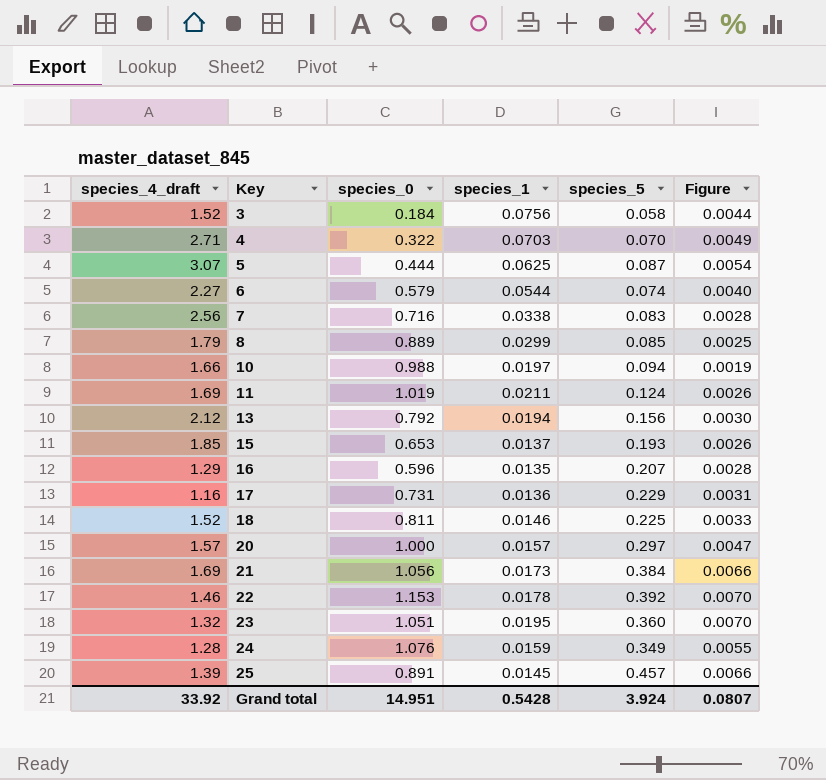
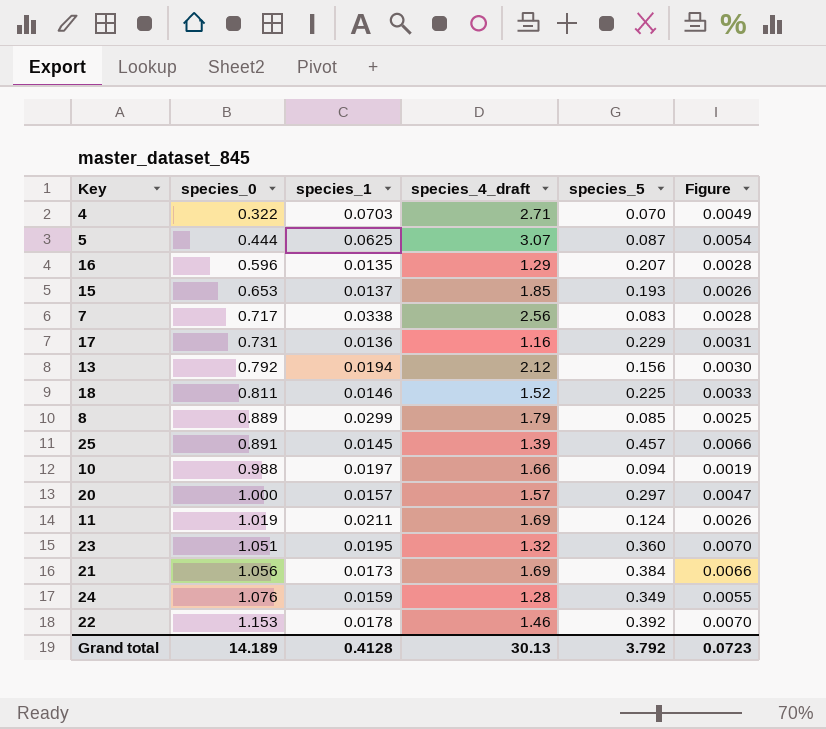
row order: Key ascending -> species_0 ascending
column species_4_draft | position: 1 -> 4
row 3: 1.52 | 0.184 | 0.0756 | 0.058 | 0.0044 -> none
row 6: 2.27 | 0.579 | 0.0544 | 0.074 | 0.0040 -> none
7 | species_0: 0.716 -> 0.717
Grand total | species_0: 14.951 -> 14.189
Grand total | species_1: 0.5428 -> 0.4128
Grand total | species_4_draft: 33.92 -> 30.13
Grand total | species_5: 3.924 -> 3.792
Grand total | Figure: 0.0807 -> 0.0723

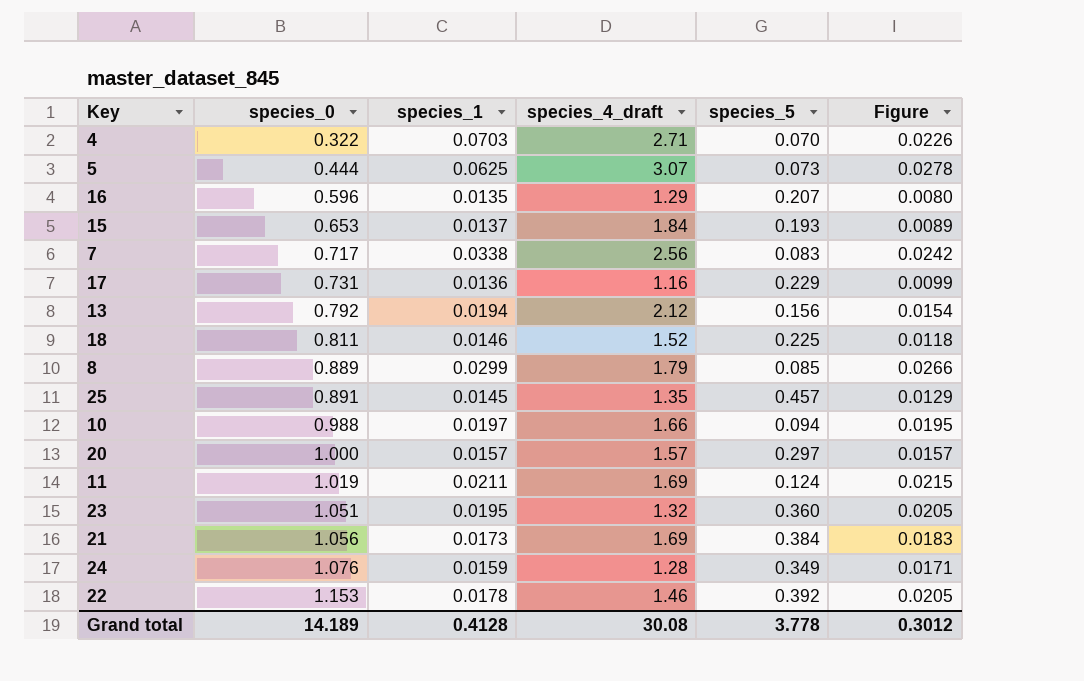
column Figure | formula: [species_1] * [species_5] -> [species_0] * [species_1]
5 | species_5: 0.087 -> 0.073
15 | species_4_draft: 1.85 -> 1.84
25 | species_4_draft: 1.39 -> 1.35
Grand total | species_4_draft: 30.13 -> 30.08
Grand total | species_5: 3.792 -> 3.778
Grand total | Figure: 0.0723 -> 0.3012

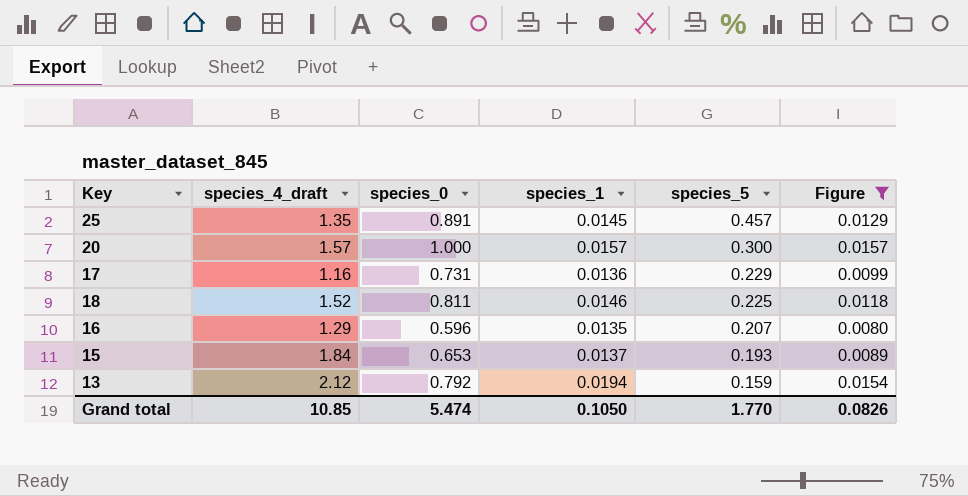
filter: none -> Figure <= 0.0157
row order: species_0 ascending -> species_5 descending
column species_4_draft | position: 4 -> 2
20 | species_5: 0.297 -> 0.300
13 | species_5: 0.156 -> 0.159
Grand total | species_4_draft: 30.08 -> 10.85
Grand total | species_0: 14.189 -> 5.474
Grand total | species_1: 0.4128 -> 0.1050
Grand total | species_5: 3.778 -> 1.770
Grand total | Figure: 0.3012 -> 0.0826

